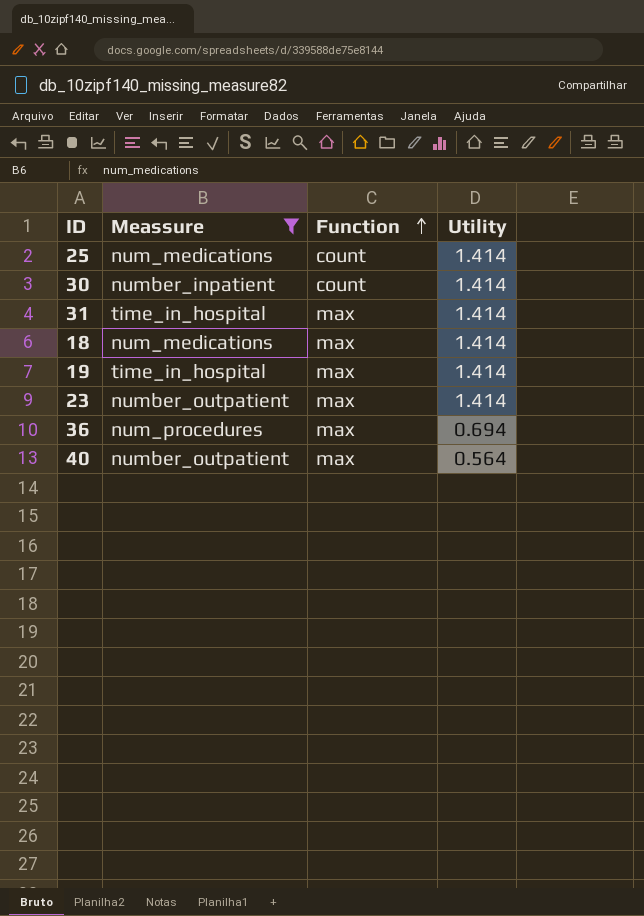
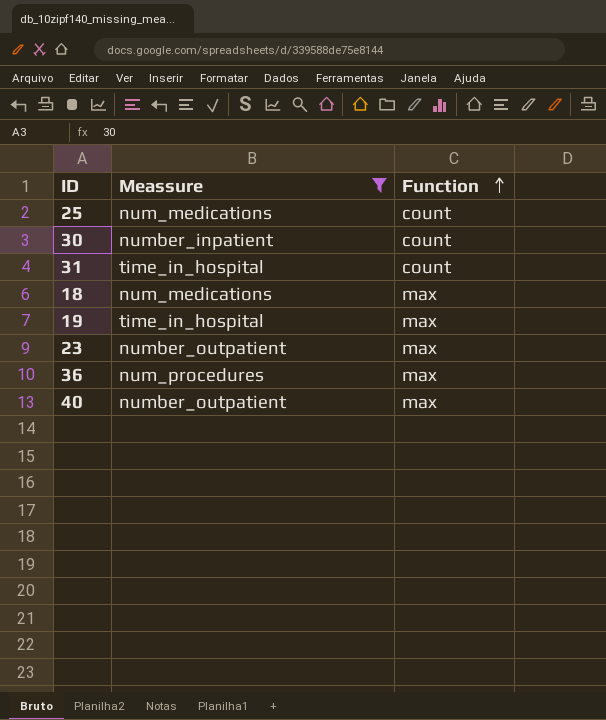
column Utility | position: 4 -> none
31 | Function: max -> count

